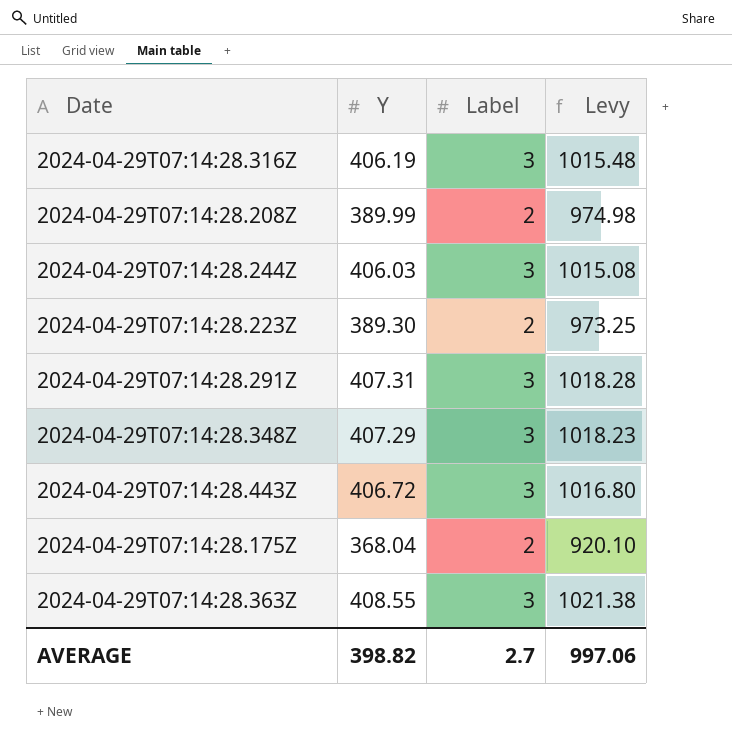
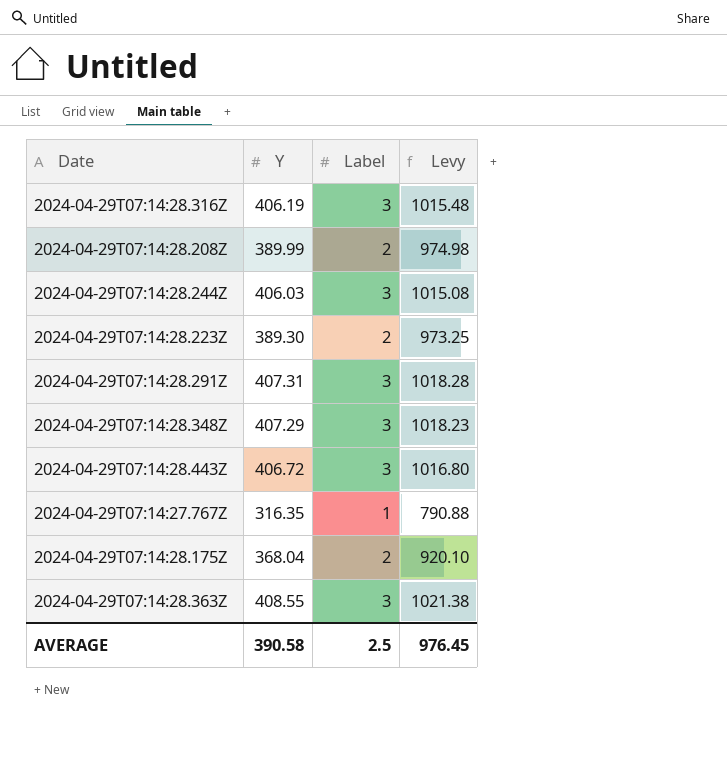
row 2024-04-29T07:14:27.767Z: none -> 316.35 | 1 | 790.88
AVERAGE | Y: 398.82 -> 390.58
AVERAGE | Label: 2.7 -> 2.5
AVERAGE | Levy: 997.06 -> 976.45

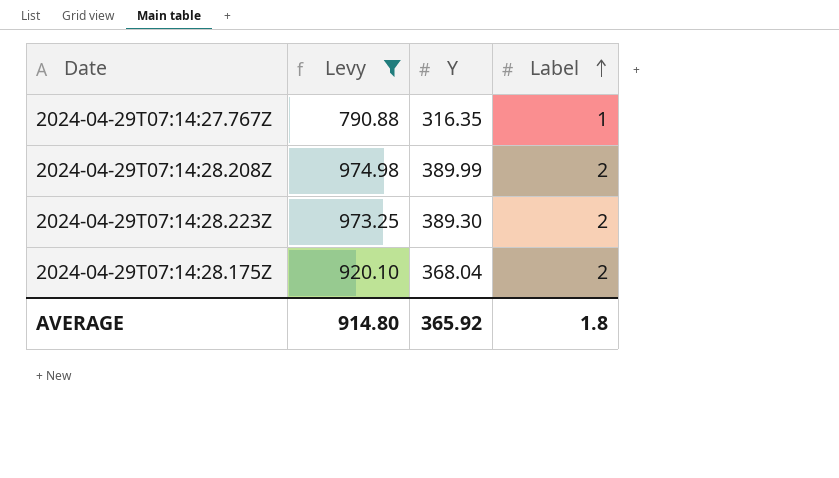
filter: none -> Levy <= 974.98
row order: none -> Label ascending
column Levy | position: 4 -> 2
AVERAGE | Levy: 976.45 -> 914.80
AVERAGE | Y: 390.58 -> 365.92
AVERAGE | Label: 2.5 -> 1.8

